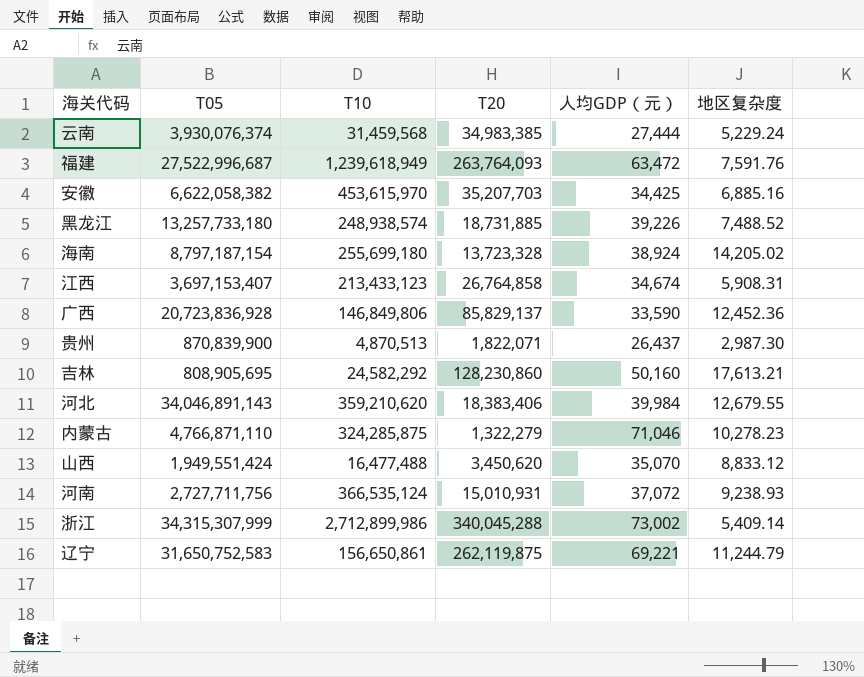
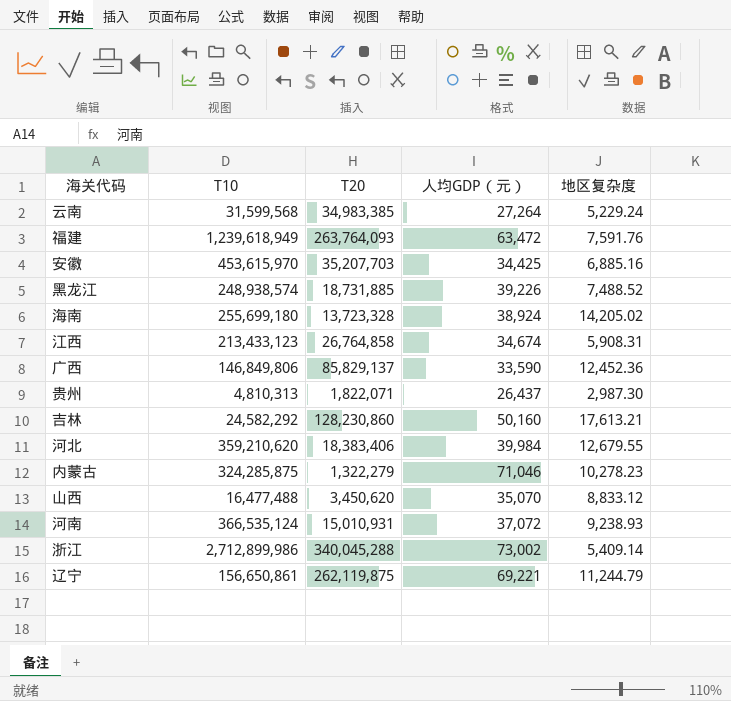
column T05 | position: 2 -> none
云南 | T10: 31,459,568 -> 31,599,568
云南 | 人均GDP（元）: 27,444 -> 27,264
贵州 | T10: 4,870,513 -> 4,810,313

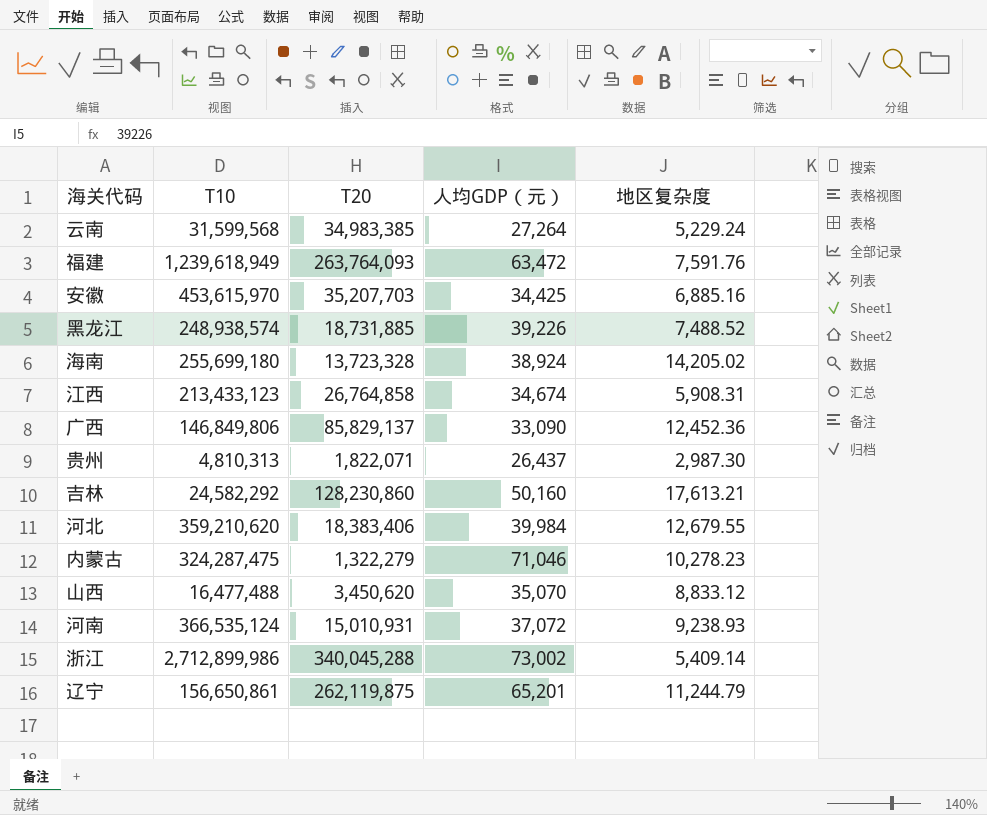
广西 | 人均GDP（元）: 33,590 -> 33,090
内蒙古 | T10: 324,285,875 -> 324,287,475
辽宁 | 人均GDP（元）: 69,221 -> 65,201

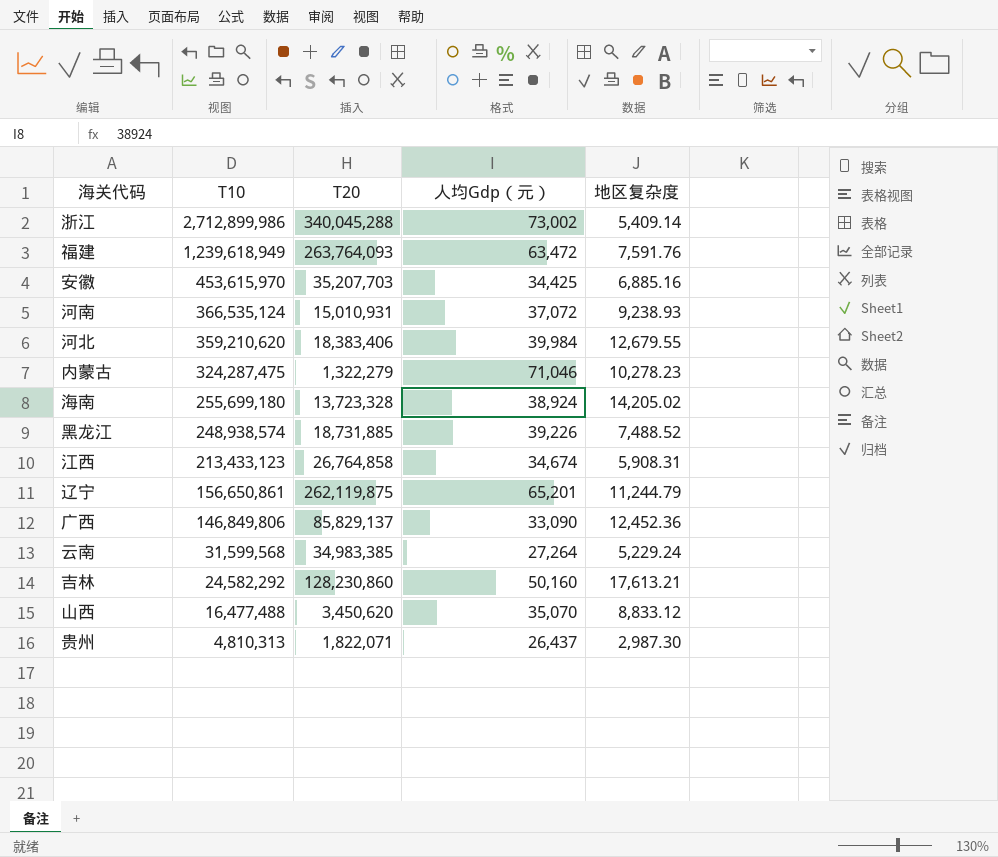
row order: none -> T10 descending
column name: 人均GDP（元） -> 人均Gdp（元）

